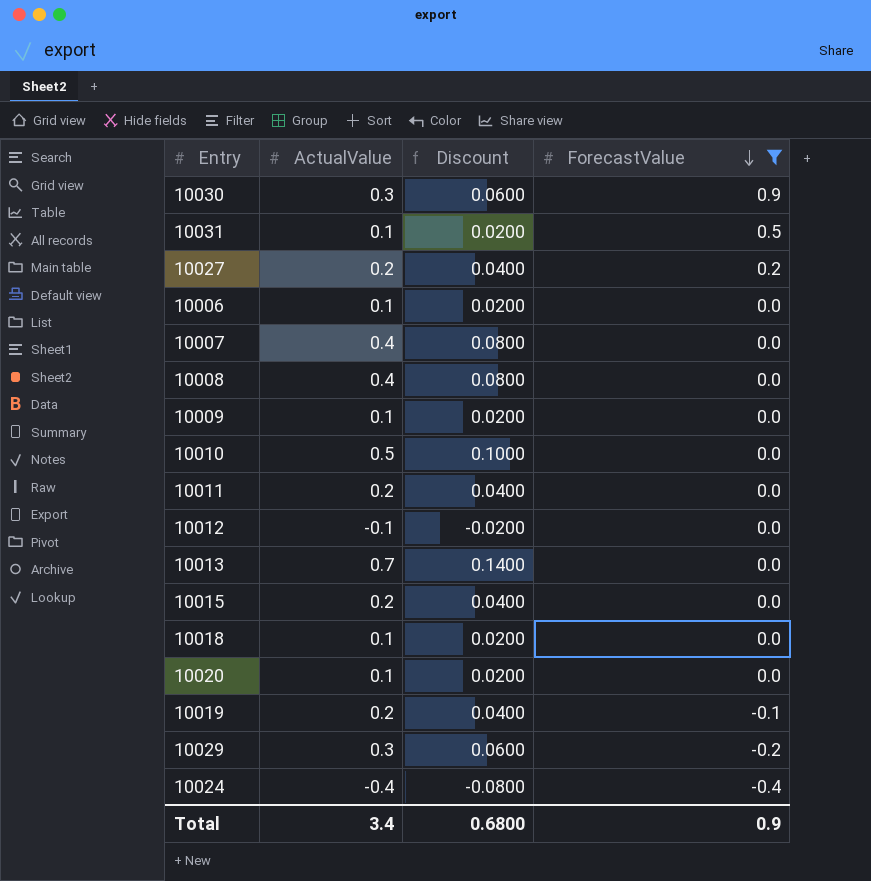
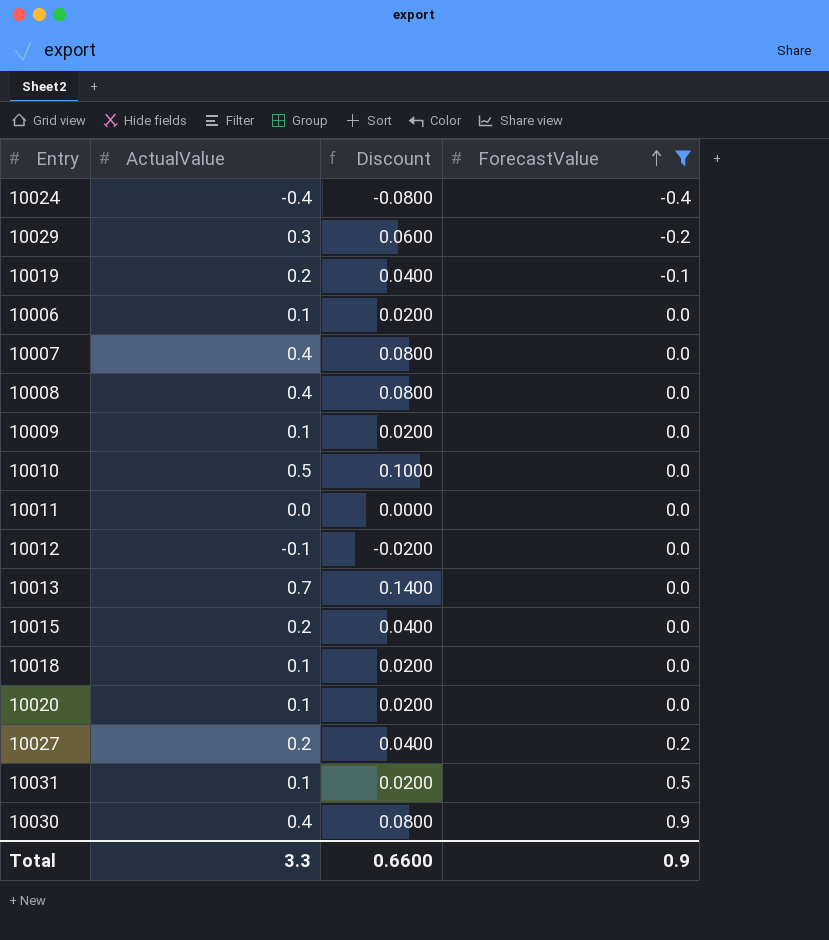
row order: ForecastValue descending -> ForecastValue ascending
10011 | ActualValue: 0.2 -> 0.0
10011 | Discount: 0.0400 -> 0.0000
10030 | ActualValue: 0.3 -> 0.4
10030 | Discount: 0.0600 -> 0.0800
Total | ActualValue: 3.4 -> 3.3
Total | Discount: 0.6800 -> 0.6600

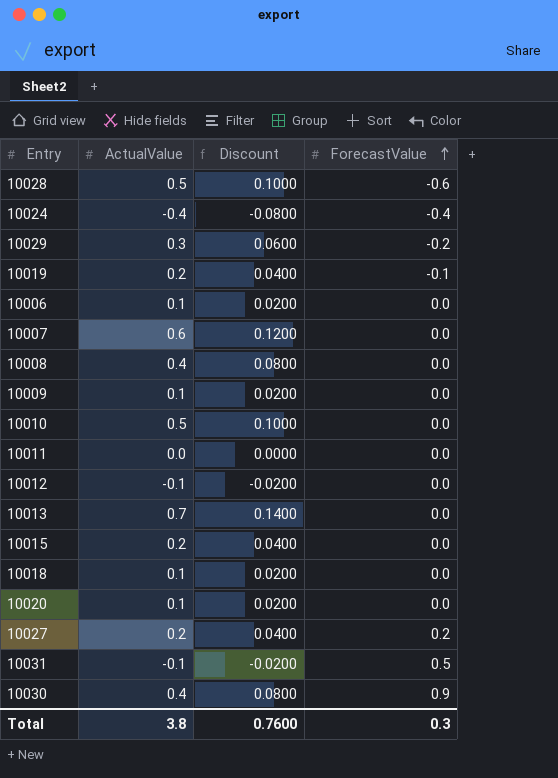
filter: ForecastValue != -0.6 -> none
10007 | ActualValue: 0.4 -> 0.6
10007 | Discount: 0.0800 -> 0.1200
10031 | ActualValue: 0.1 -> -0.1
10031 | Discount: 0.0200 -> -0.0200
Total | ActualValue: 3.3 -> 3.8
Total | Discount: 0.6600 -> 0.7600
Total | ForecastValue: 0.9 -> 0.3

